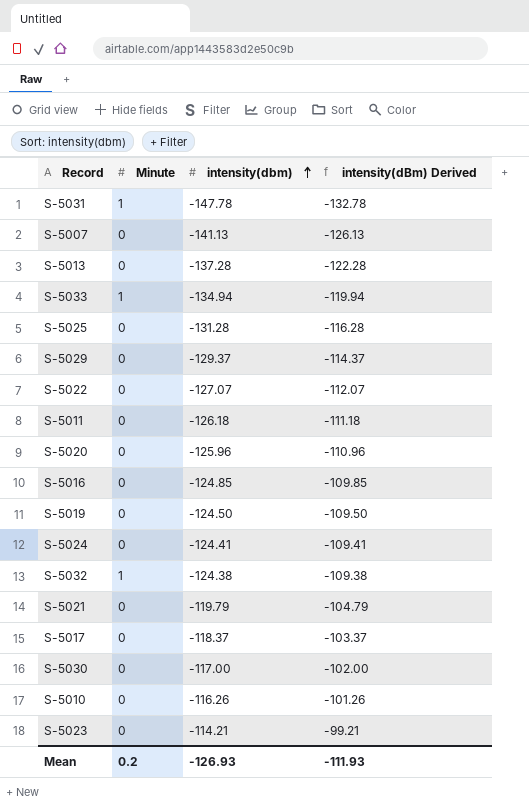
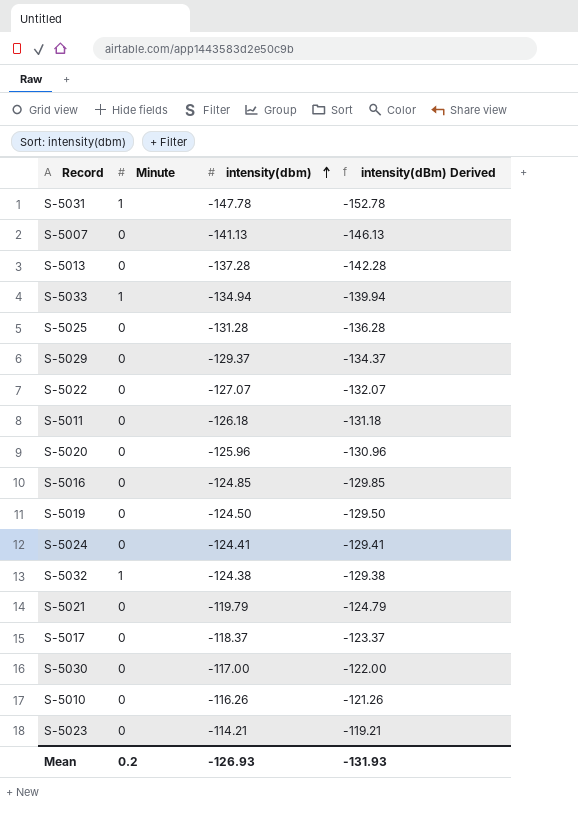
column intensity(dBm) Derived | formula: [intensity(dbm)] + 15 -> [intensity(dbm)] - 5
Mean | intensity(dBm) Derived: -111.93 -> -131.93

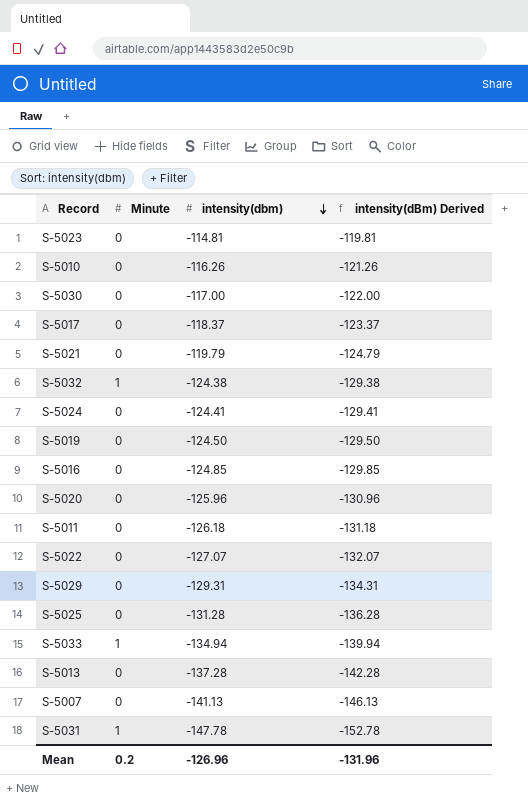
row order: intensity(dbm) ascending -> intensity(dbm) descending
S-5023 | intensity(dbm): -114.21 -> -114.81
S-5023 | intensity(dBm) Derived: -119.21 -> -119.81
S-5029 | intensity(dbm): -129.37 -> -129.31
S-5029 | intensity(dBm) Derived: -134.37 -> -134.31
Mean | intensity(dbm): -126.93 -> -126.96
Mean | intensity(dBm) Derived: -131.93 -> -131.96

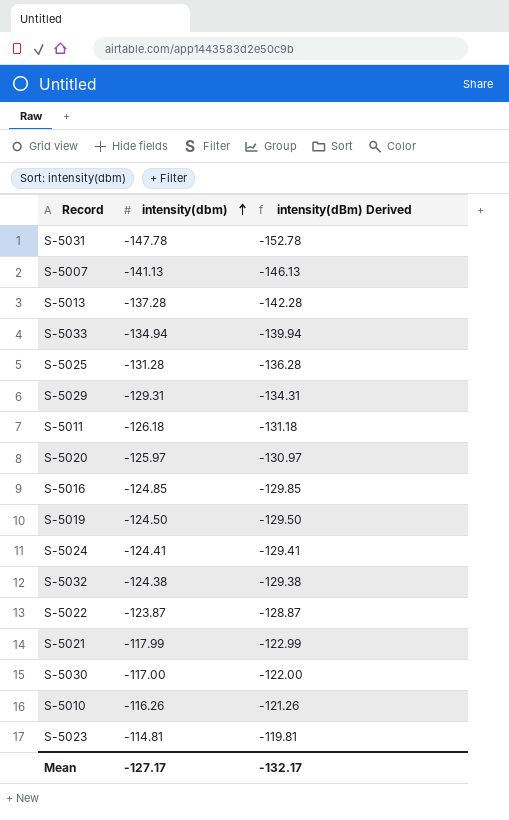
row order: intensity(dbm) descending -> intensity(dbm) ascending
column Minute | position: 2 -> none
row S-5017: 0 | -118.37 | -123.37 -> none
S-5020 | intensity(dbm): -125.96 -> -125.97
S-5020 | intensity(dBm) Derived: -130.96 -> -130.97
S-5022 | intensity(dbm): -127.07 -> -123.87
S-5022 | intensity(dBm) Derived: -132.07 -> -128.87
S-5021 | intensity(dbm): -119.79 -> -117.99
S-5021 | intensity(dBm) Derived: -124.79 -> -122.99
Mean | intensity(dbm): -126.96 -> -127.17
Mean | intensity(dBm) Derived: -131.96 -> -132.17

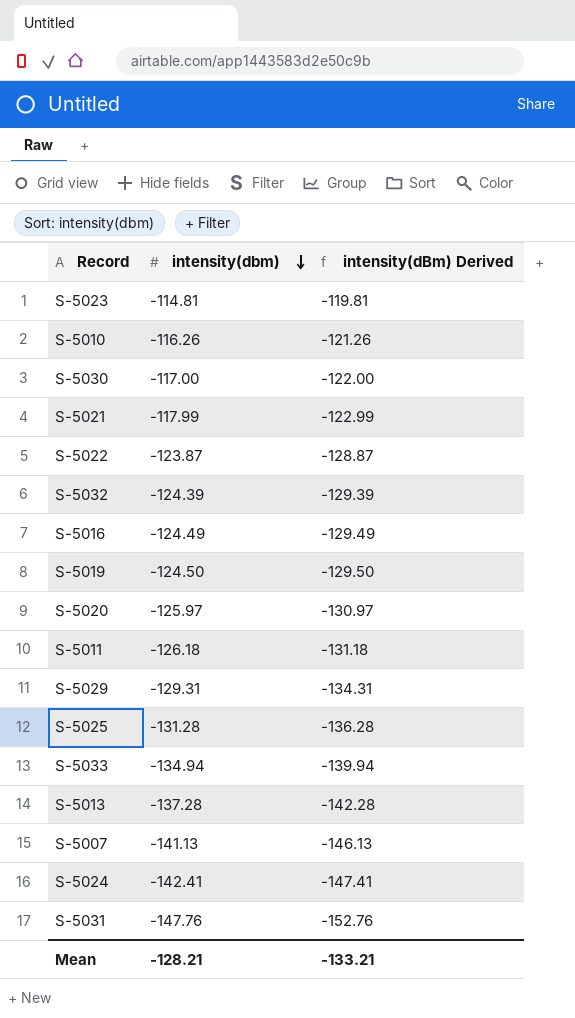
row order: intensity(dbm) ascending -> intensity(dbm) descending
S-5032 | intensity(dbm): -124.38 -> -124.39
S-5032 | intensity(dBm) Derived: -129.38 -> -129.39
S-5016 | intensity(dbm): -124.85 -> -124.49
S-5016 | intensity(dBm) Derived: -129.85 -> -129.49
S-5024 | intensity(dbm): -124.41 -> -142.41
S-5024 | intensity(dBm) Derived: -129.41 -> -147.41
S-5031 | intensity(dbm): -147.78 -> -147.76
S-5031 | intensity(dBm) Derived: -152.78 -> -152.76
Mean | intensity(dbm): -127.17 -> -128.21
Mean | intensity(dBm) Derived: -132.17 -> -133.21

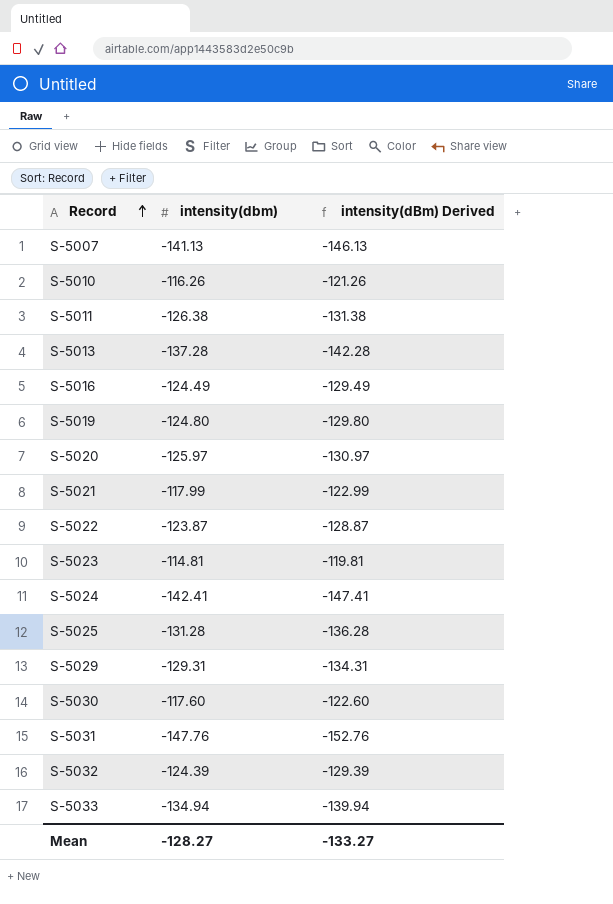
row order: intensity(dbm) descending -> Record ascending
S-5011 | intensity(dbm): -126.18 -> -126.38
S-5011 | intensity(dBm) Derived: -131.18 -> -131.38
S-5019 | intensity(dbm): -124.50 -> -124.80
S-5019 | intensity(dBm) Derived: -129.50 -> -129.80
S-5030 | intensity(dbm): -117.00 -> -117.60
S-5030 | intensity(dBm) Derived: -122.00 -> -122.60
Mean | intensity(dbm): -128.21 -> -128.27
Mean | intensity(dBm) Derived: -133.21 -> -133.27

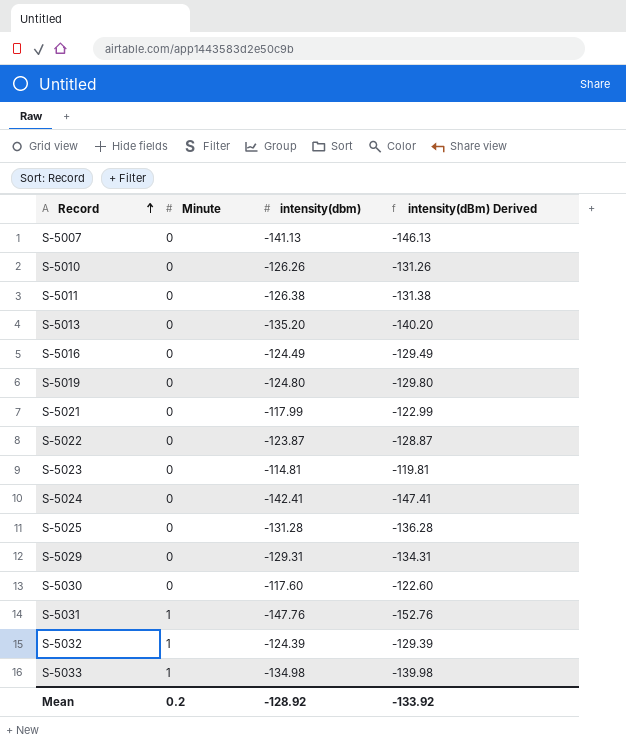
column Minute | position: none -> 2
row S-5020: -125.97 | -130.97 -> none
S-5010 | intensity(dbm): -116.26 -> -126.26
S-5010 | intensity(dBm) Derived: -121.26 -> -131.26
S-5013 | intensity(dbm): -137.28 -> -135.20
S-5013 | intensity(dBm) Derived: -142.28 -> -140.20
S-5033 | intensity(dbm): -134.94 -> -134.98
S-5033 | intensity(dBm) Derived: -139.94 -> -139.98
Mean | intensity(dbm): -128.27 -> -128.92
Mean | intensity(dBm) Derived: -133.27 -> -133.92

